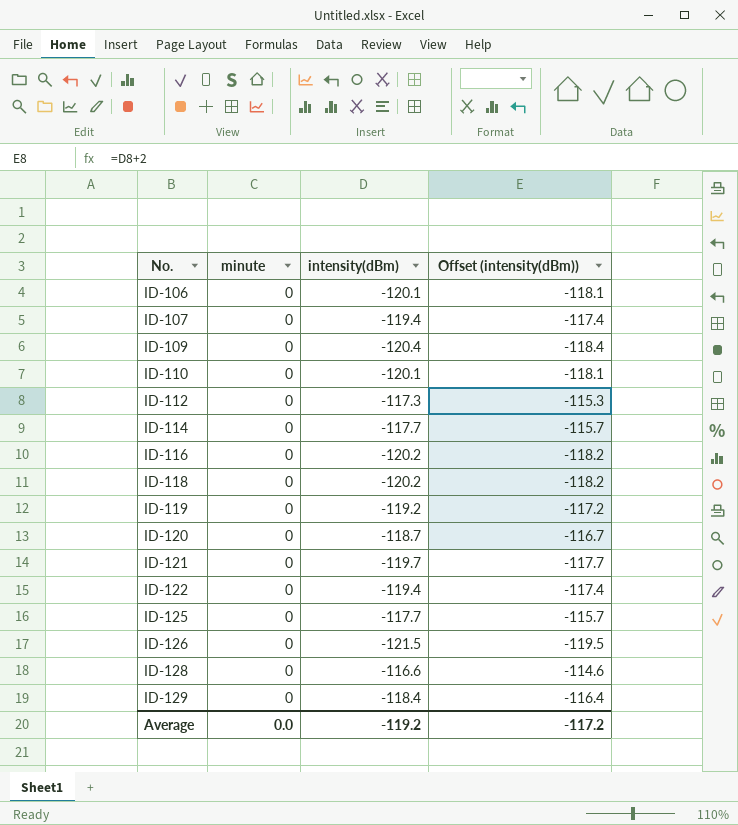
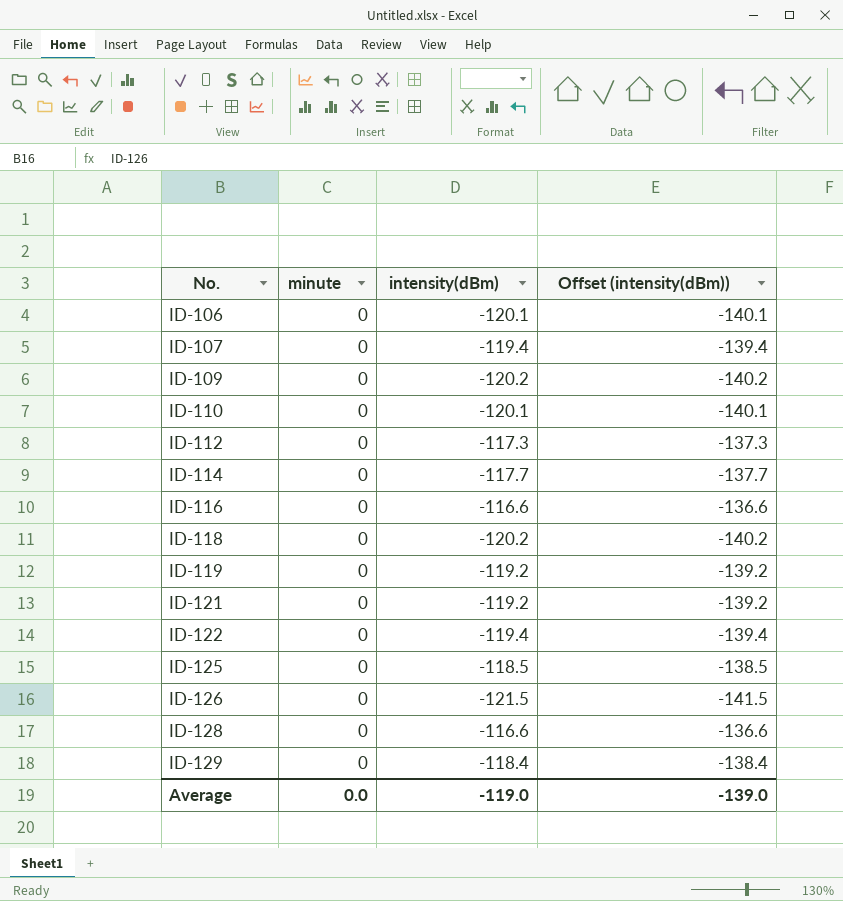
column Offset (intensity(dBm)) | formula: [intensity(dBm)] + 2 -> [intensity(dBm)] - 20
row ID-120: 0 | -118.7 | -116.7 -> none
ID-109 | intensity(dBm): -120.4 -> -120.2
ID-116 | intensity(dBm): -120.2 -> -116.6
ID-121 | intensity(dBm): -119.7 -> -119.2
ID-125 | intensity(dBm): -117.7 -> -118.5
Average | intensity(dBm): -119.2 -> -119.0
Average | Offset (intensity(dBm)): -117.2 -> -139.0

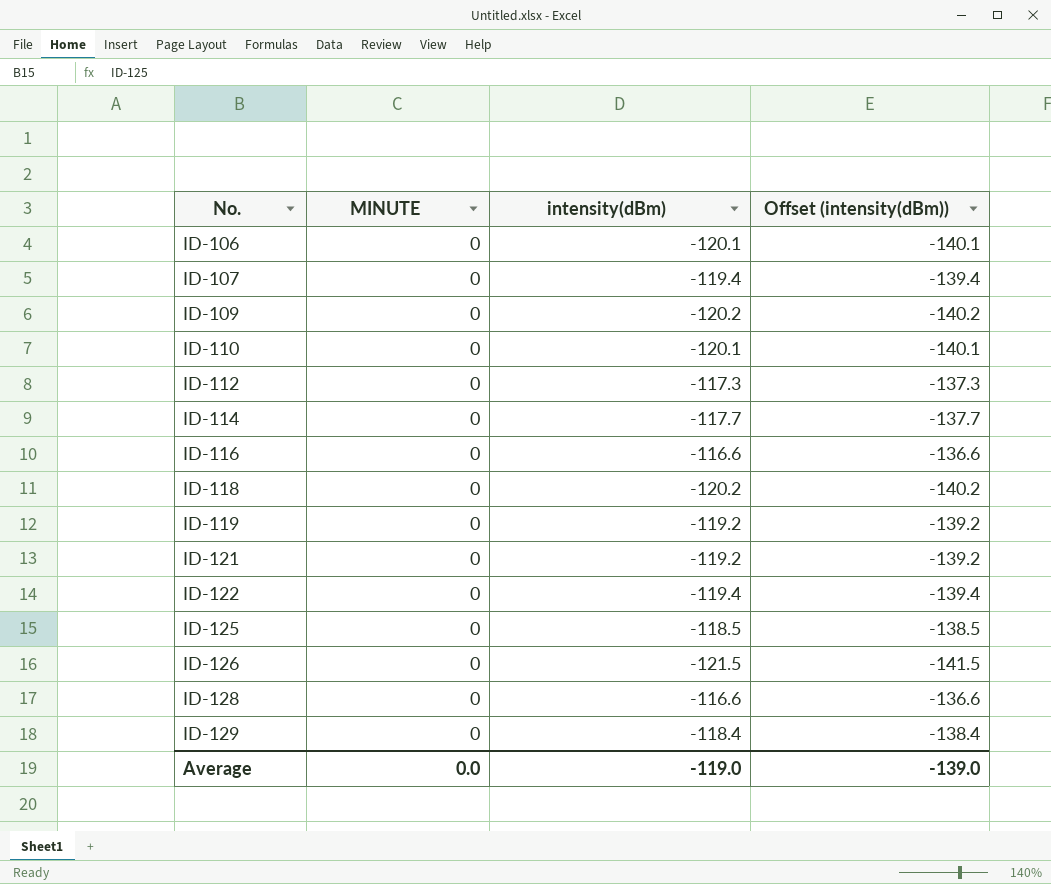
column name: minute -> MINUTE

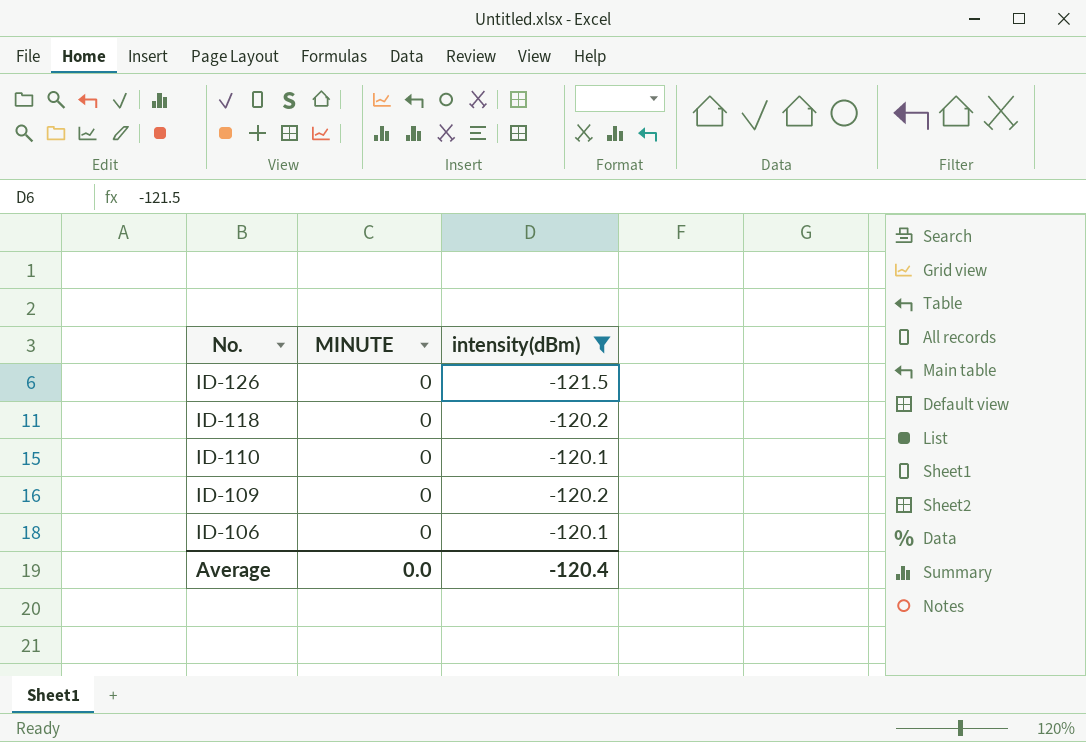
filter: none -> intensity(dBm) <= -120.1
row order: No. ascending -> No. descending
column Offset (intensity(dBm)) | formula: [intensity(dBm)] - 20 -> none
Average | intensity(dBm): -119.0 -> -120.4

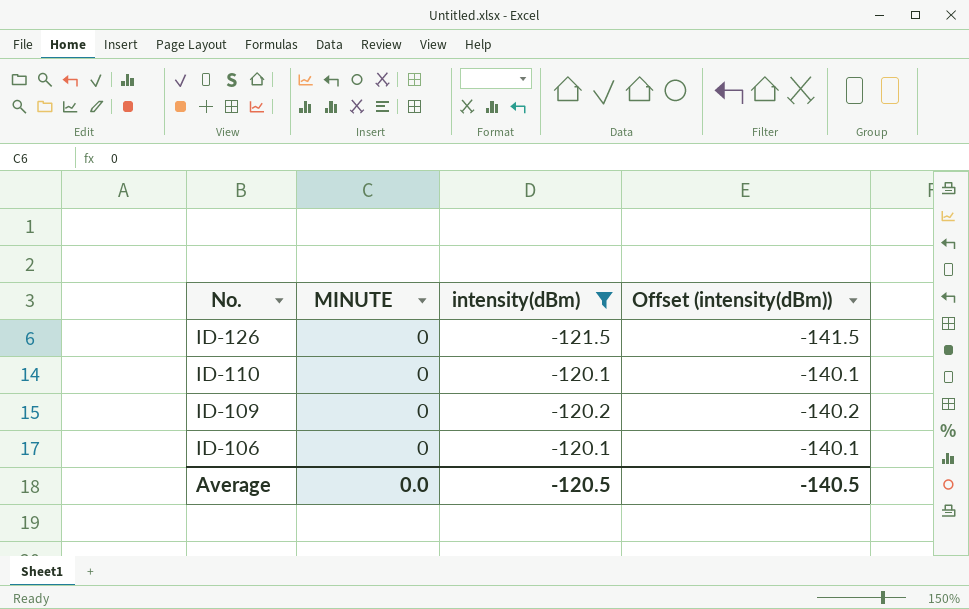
column Offset (intensity(dBm)) | formula: none -> [intensity(dBm)] - 20
row ID-118: 0 | -120.2 -> none
Average | intensity(dBm): -120.4 -> -120.5

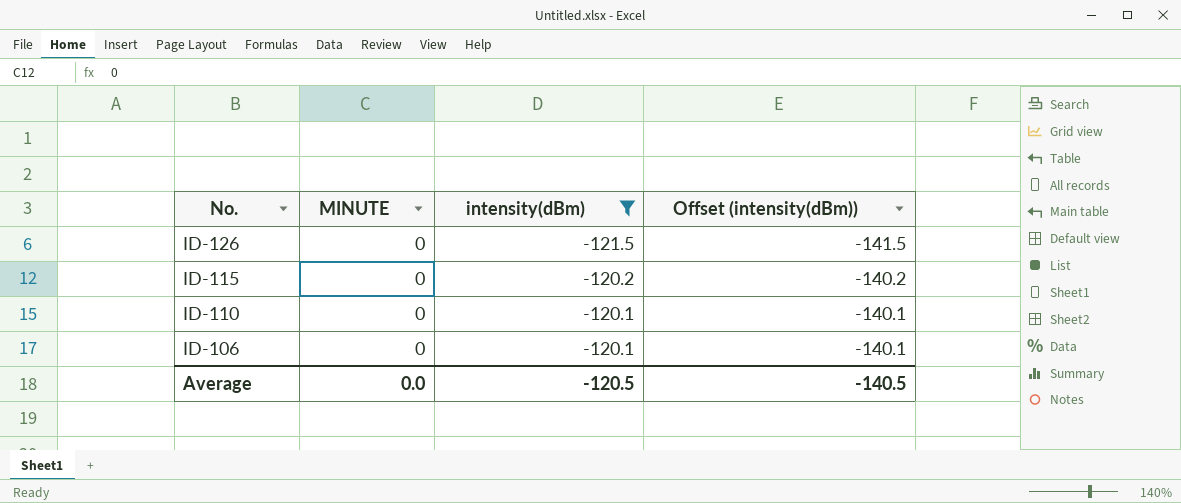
row ID-109: 0 | -120.2 | -140.2 -> none
row ID-115: none -> 0 | -120.2 | -140.2

